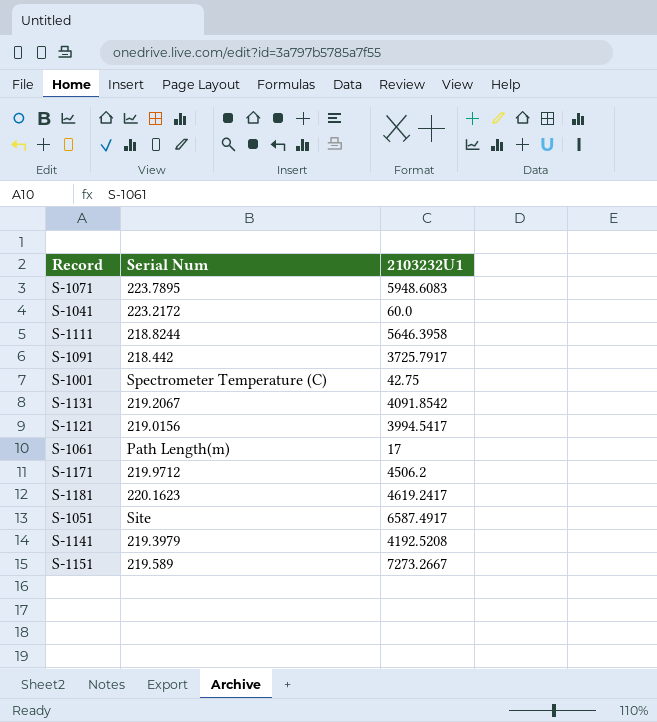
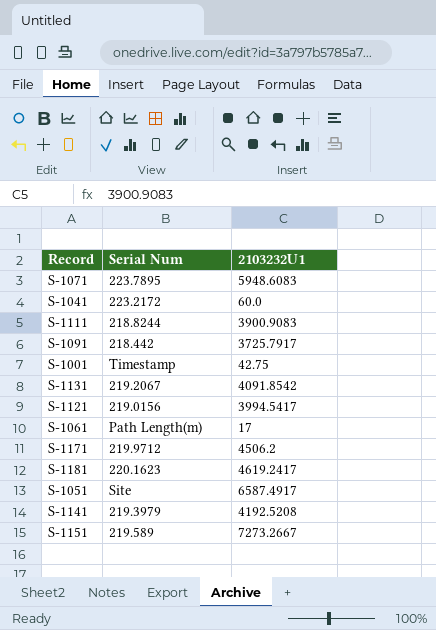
S-1111 | 2103232U1: 5646.3958 -> 3900.9083
S-1001 | Serial Num: Spectrometer Temperature (C) -> Timestamp

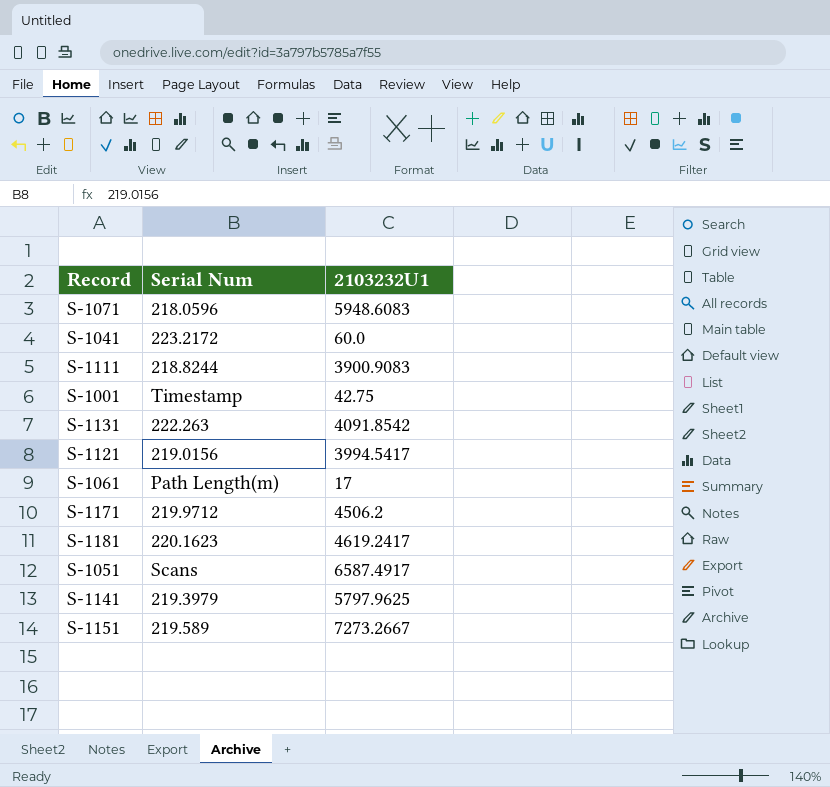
row S-1091: 218.442 | 3725.7917 -> none
S-1071 | Serial Num: 223.7895 -> 218.0596
S-1131 | Serial Num: 219.2067 -> 222.263
S-1051 | Serial Num: Site -> Scans
S-1141 | 2103232U1: 4192.5208 -> 5797.9625

